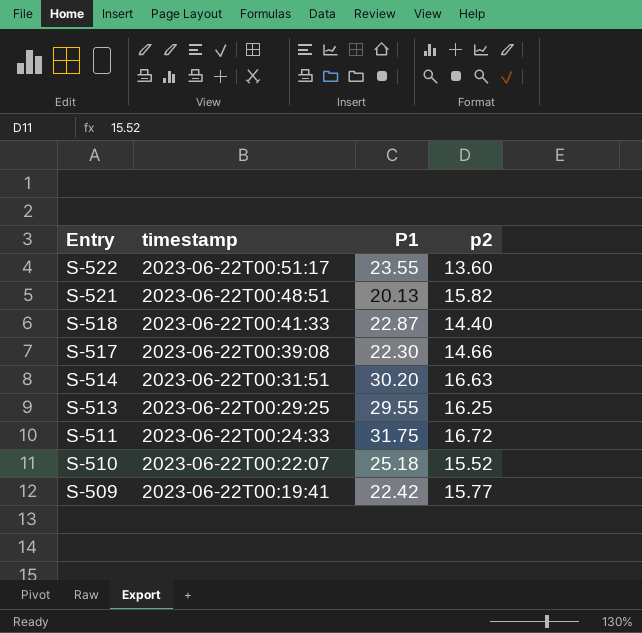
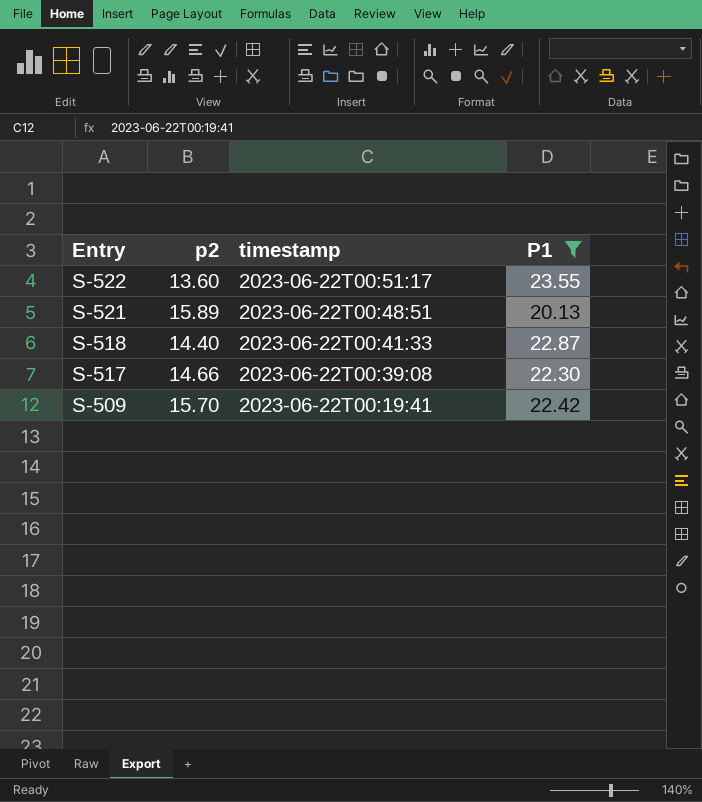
filter: none -> P1 <= 23.55
column p2 | position: 4 -> 2
S-521 | p2: 15.82 -> 15.89
S-509 | p2: 15.77 -> 15.70

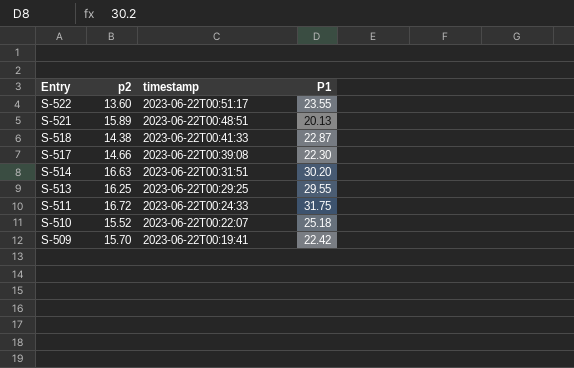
filter: P1 <= 23.55 -> none
S-518 | p2: 14.40 -> 14.38

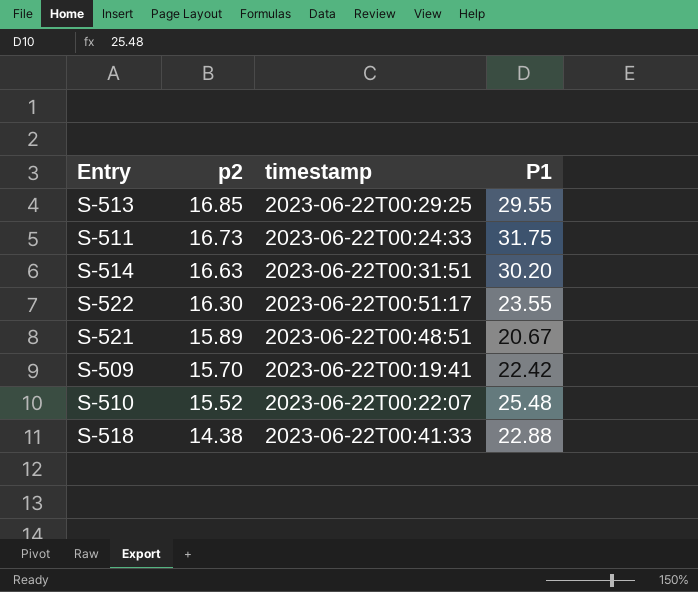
row order: Entry descending -> p2 descending
row S-517: 14.66 | 2023-06-22T00:39:08 | 22.30 -> none
S-513 | p2: 16.25 -> 16.85
S-511 | p2: 16.72 -> 16.73
S-522 | p2: 13.60 -> 16.30
S-521 | P1: 20.13 -> 20.67
S-510 | P1: 25.18 -> 25.48
S-518 | P1: 22.87 -> 22.88

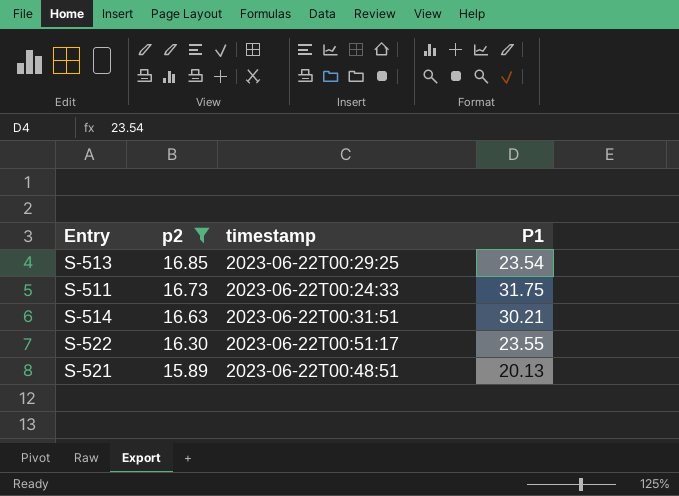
filter: none -> p2 >= 15.89
S-513 | P1: 29.55 -> 23.54
S-514 | P1: 30.20 -> 30.21
S-521 | P1: 20.67 -> 20.13

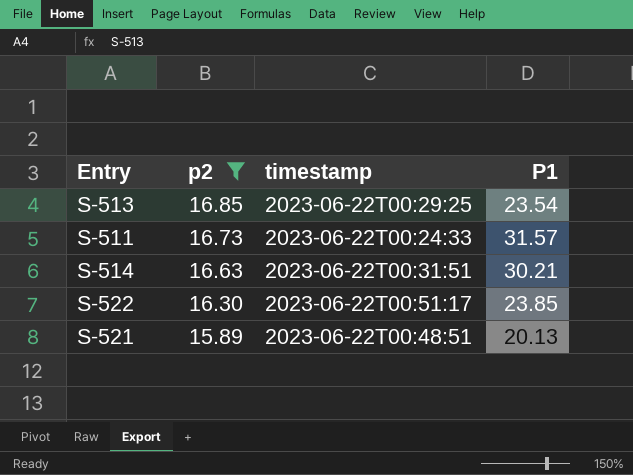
S-511 | P1: 31.75 -> 31.57
S-522 | P1: 23.55 -> 23.85

